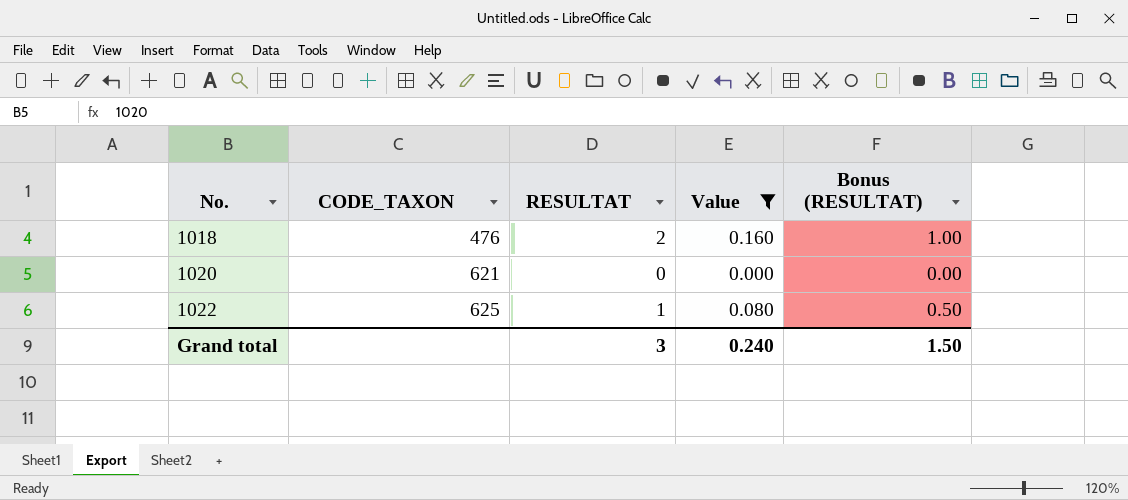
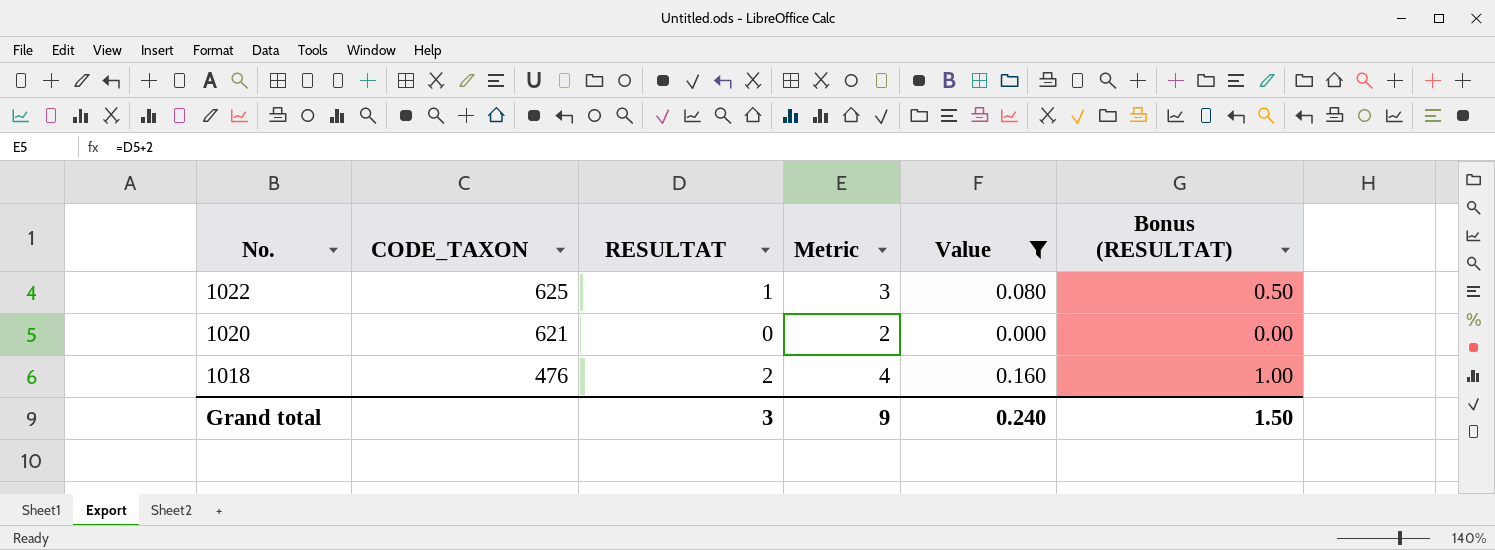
row order: No. ascending -> No. descending
column Metric | formula: none -> [RESULTAT] + 2

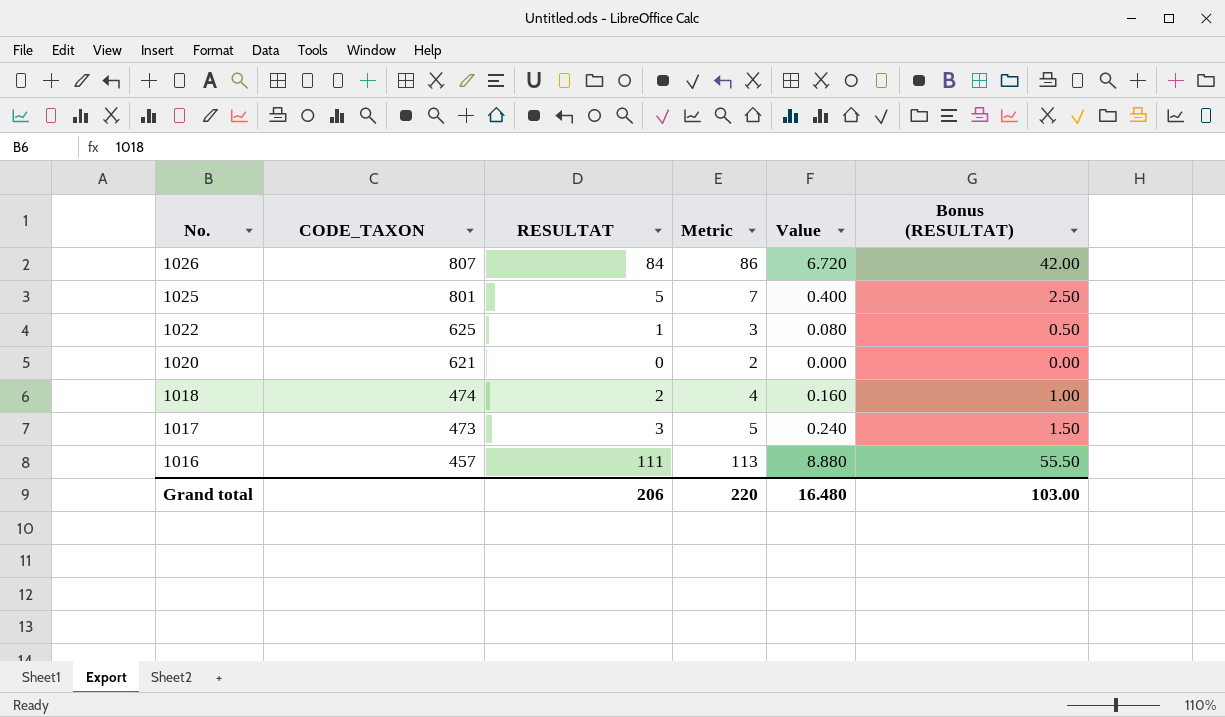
filter: Value <= 0.160 -> none
1018 | CODE_TAXON: 476 -> 474
Grand total | RESULTAT: 3 -> 206
Grand total | Metric: 9 -> 220
Grand total | Value: 0.240 -> 16.480
Grand total | Bonus (RESULTAT): 1.50 -> 103.00

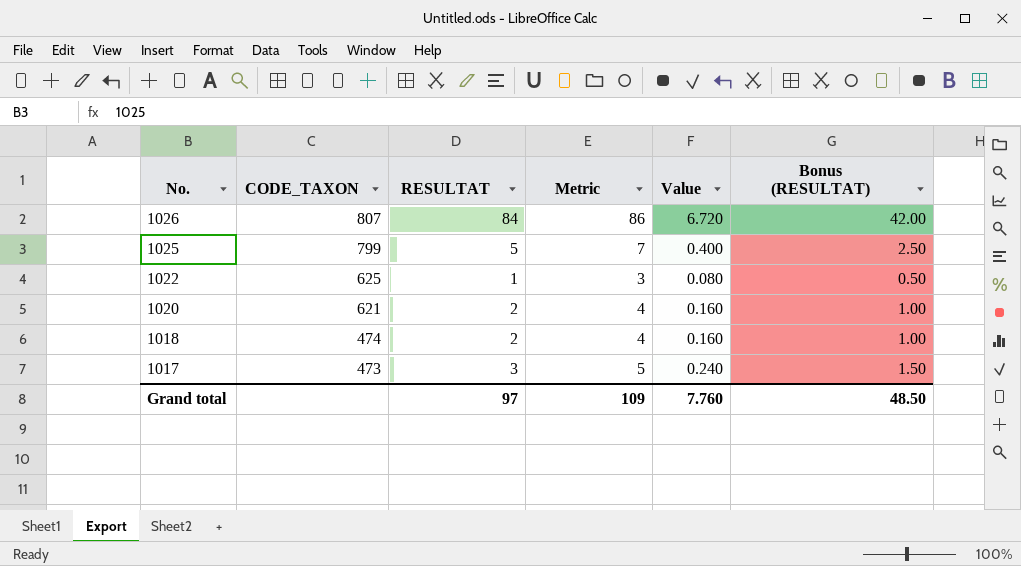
row 1016: 457 | 111 | 113 | 8.880 | 55.50 -> none
1025 | CODE_TAXON: 801 -> 799
1020 | RESULTAT: 0 -> 2
1020 | Metric: 2 -> 4
1020 | Value: 0.000 -> 0.160
1020 | Bonus (RESULTAT): 0.00 -> 1.00
Grand total | RESULTAT: 206 -> 97
Grand total | Metric: 220 -> 109
Grand total | Value: 16.480 -> 7.760
Grand total | Bonus (RESULTAT): 103.00 -> 48.50

